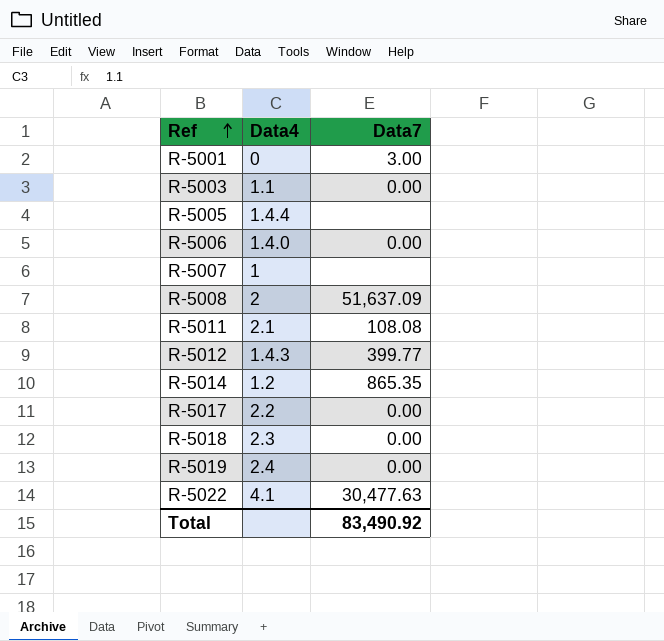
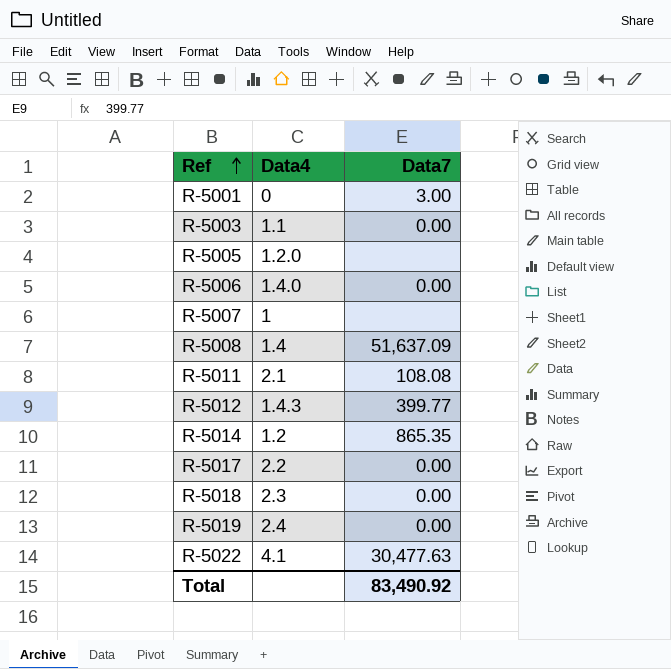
R-5005 | Data4: 1.4.4 -> 1.2.0
R-5008 | Data4: 2 -> 1.4

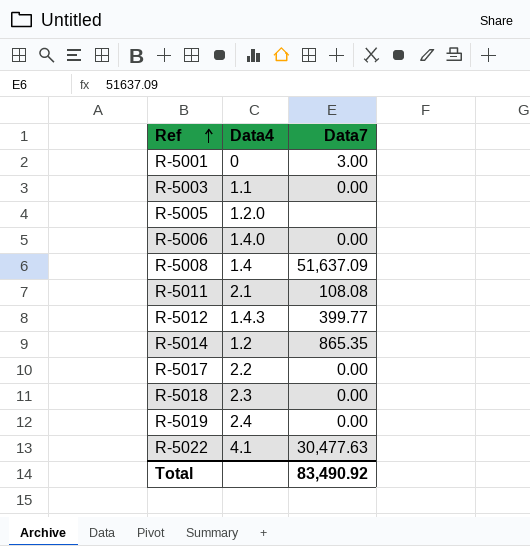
row R-5007: 1 | none -> none

